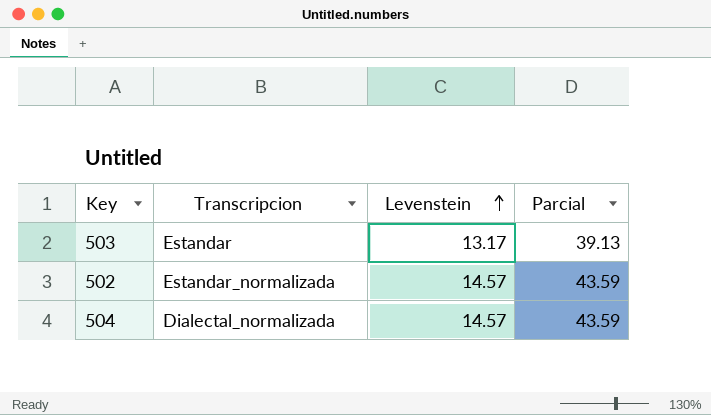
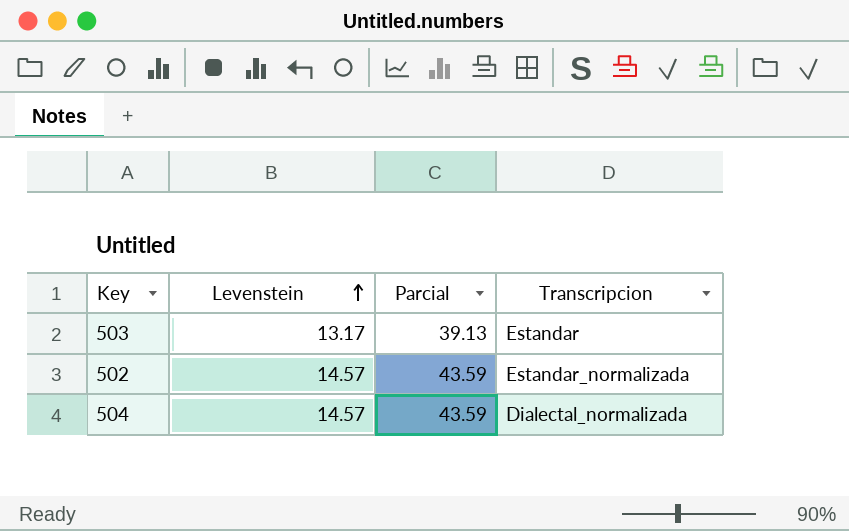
column Transcripcion | position: 2 -> 4

